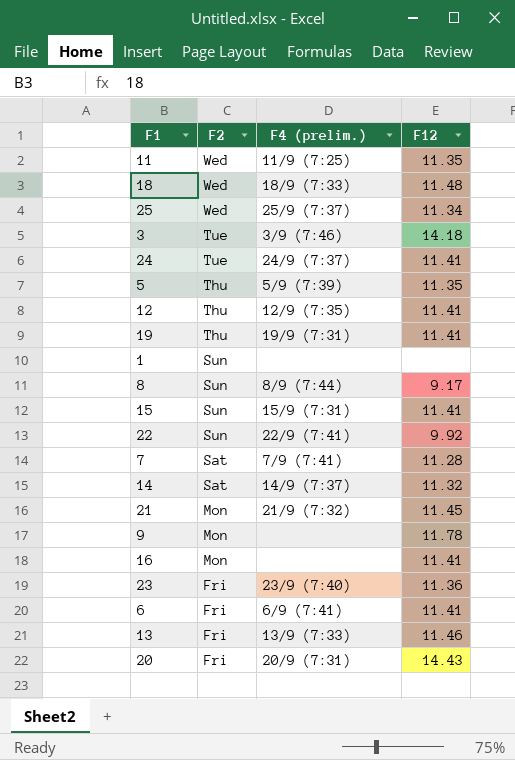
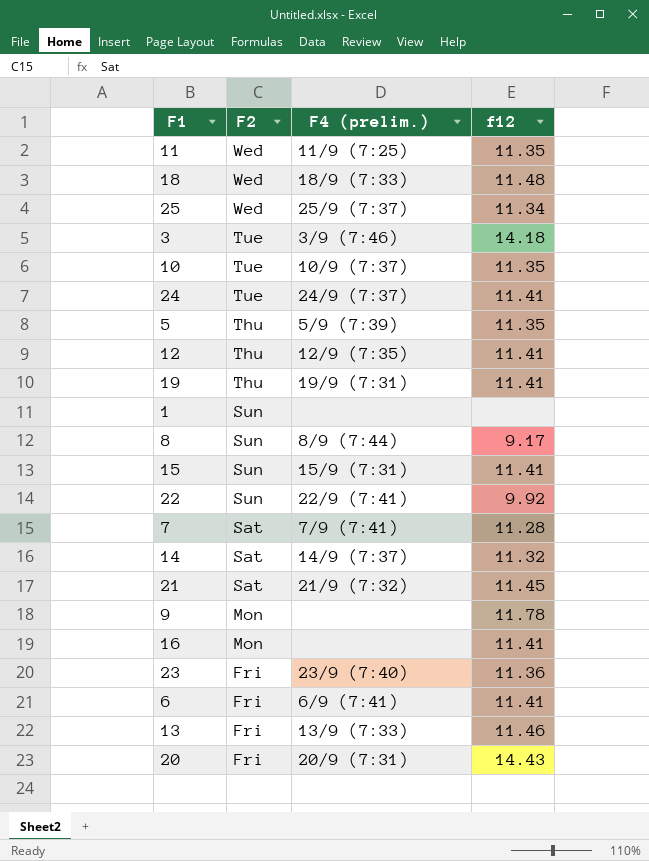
column name: F12 -> f12
row 10: none -> Tue | 10/9 (7:37) | 11.35
21 | F2: Mon -> Sat

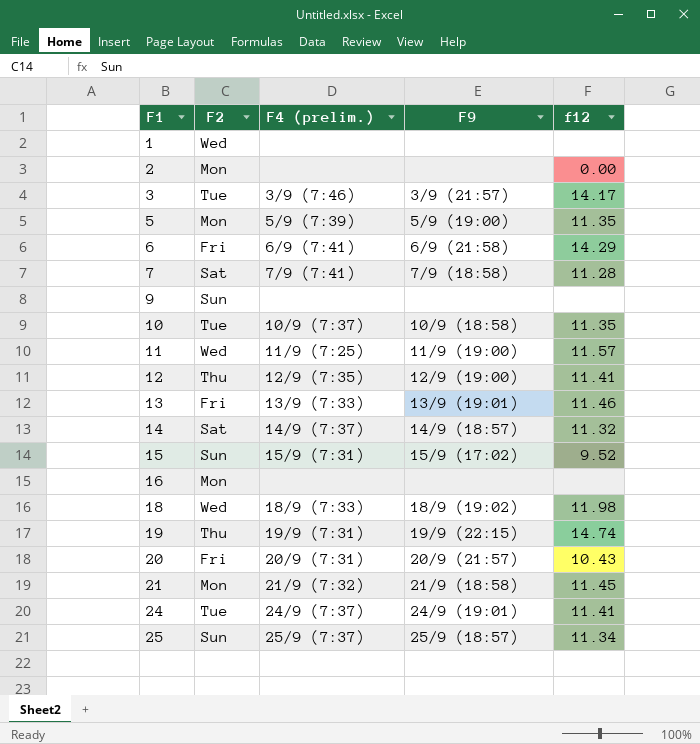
row order: F2 descending -> F1 ascending
column F9 | position: none -> 4
row 8: Sun | 8/9 (7:44) | 9.17 -> none
row 22: Sun | 22/9 (7:41) | 9.92 -> none
row 23: Fri | 23/9 (7:40) | 11.36 -> none
1 | F2: Sun -> Wed
row 2: none -> Mon | none | none | 0.00
3 | f12: 14.18 -> 14.17
5 | F2: Thu -> Mon
6 | f12: 11.41 -> 14.29
9 | F2: Mon -> Sun
9 | f12: 11.78 -> none
11 | f12: 11.35 -> 11.57
15 | f12: 11.41 -> 9.52
16 | f12: 11.41 -> none
18 | f12: 11.48 -> 11.98
19 | f12: 11.41 -> 14.74
20 | f12: 14.43 -> 10.43
21 | F2: Sat -> Mon
25 | F2: Wed -> Sun

